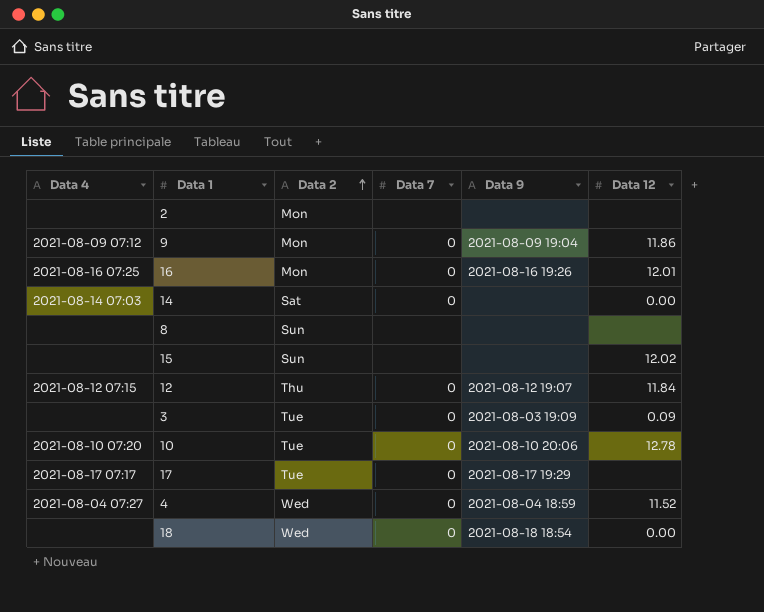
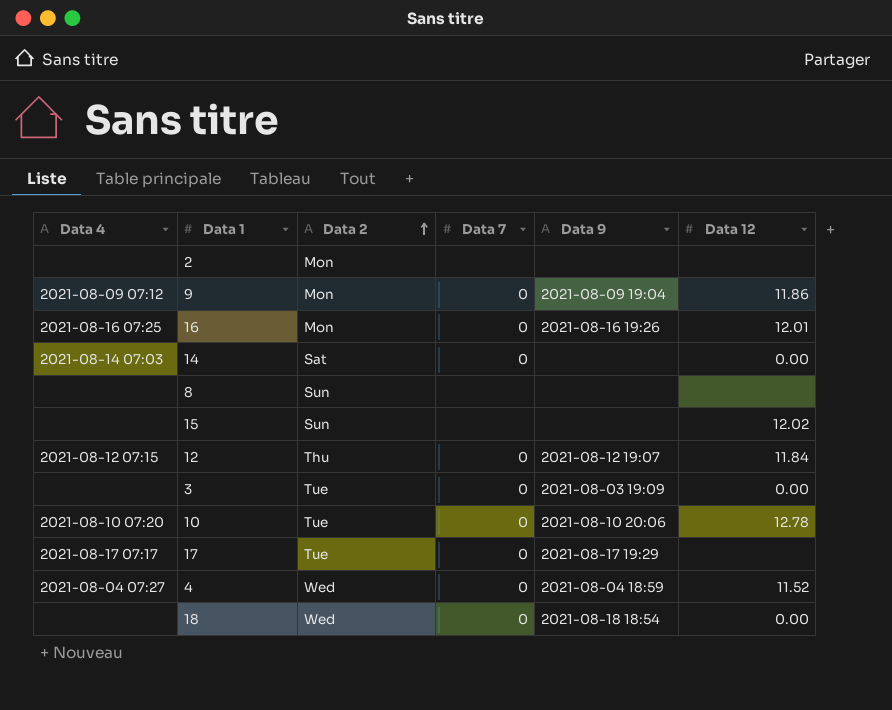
3 | Data 12: 0.09 -> 0.00

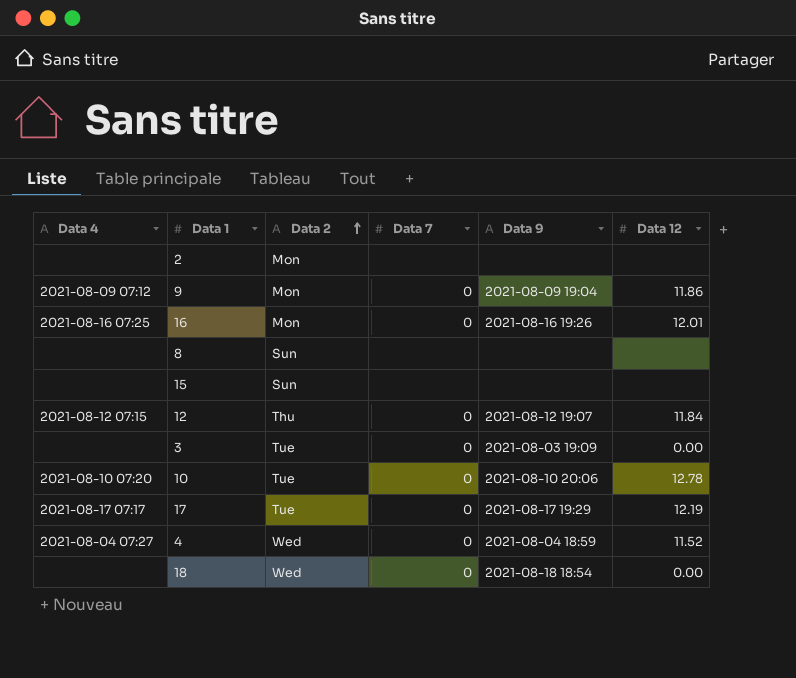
row 14: 2021-08-14 07:03 | Sat | 0 | none | 0.00 -> none
15 | Data 12: 12.02 -> none
17 | Data 12: none -> 12.19

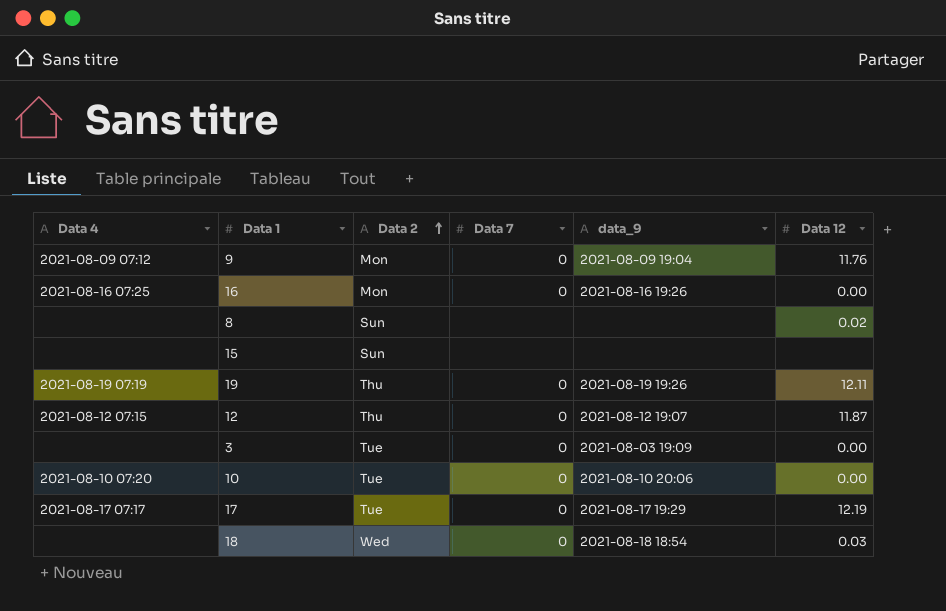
column name: Data 9 -> data_9
row 2: none | Mon | none | none | none -> none
row 4: 2021-08-04 07:27 | Wed | 0 | 2021-08-04 18:59 | 11.52 -> none
9 | Data 12: 11.86 -> 11.76
16 | Data 12: 12.01 -> 0.00
8 | Data 12: none -> 0.02
row 19: none -> 2021-08-19 07:19 | Thu | 0 | 2021-08-19 19:26 | 12.11
12 | Data 12: 11.84 -> 11.87
10 | Data 12: 12.78 -> 0.00
18 | Data 12: 0.00 -> 0.03

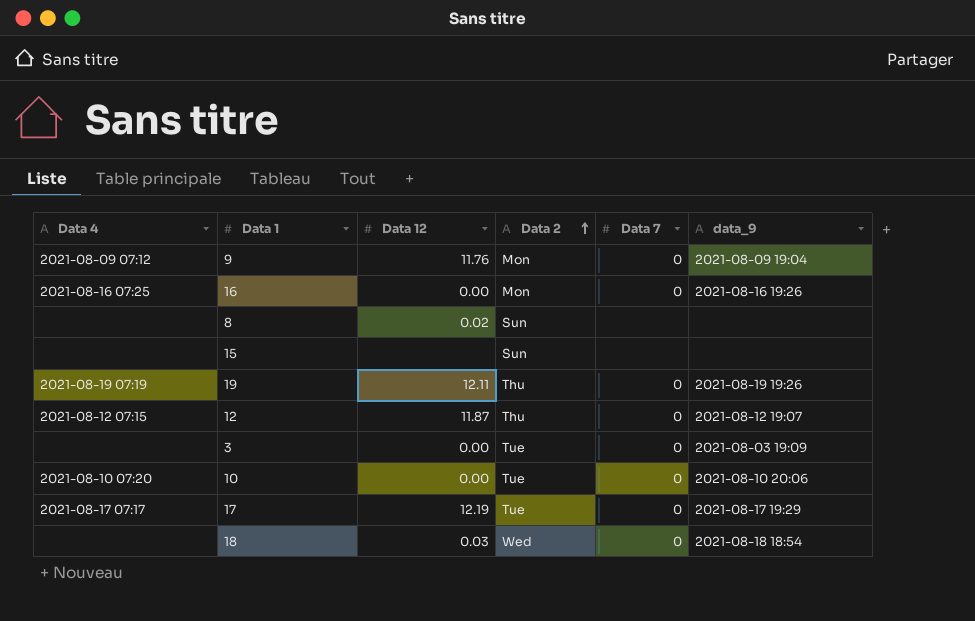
column Data 12 | position: 6 -> 3

